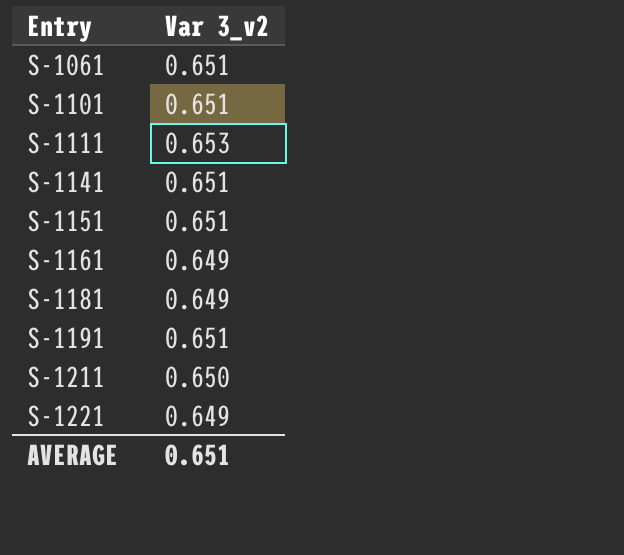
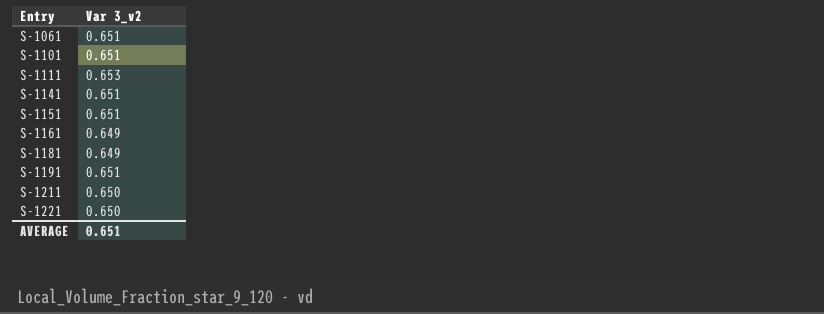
S-1221 | Var 3_v2: 0.649 -> 0.650

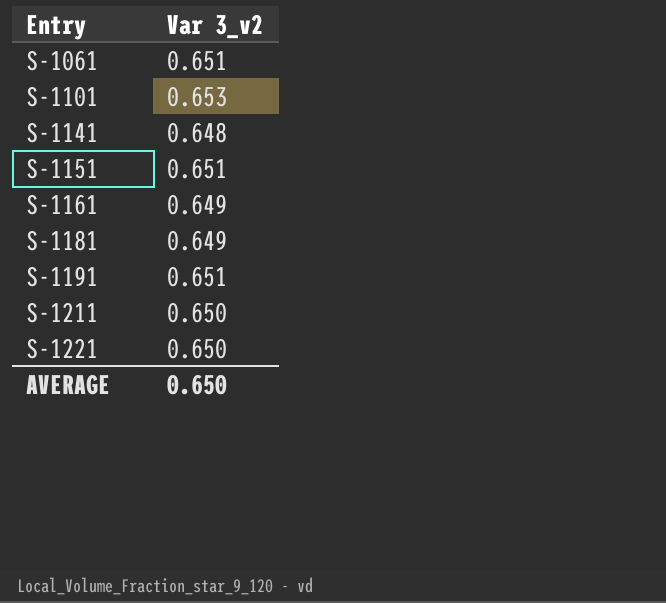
row S-1111: 0.653 -> none
S-1101 | Var 3_v2: 0.651 -> 0.653
S-1141 | Var 3_v2: 0.651 -> 0.648
AVERAGE | Var 3_v2: 0.651 -> 0.650

